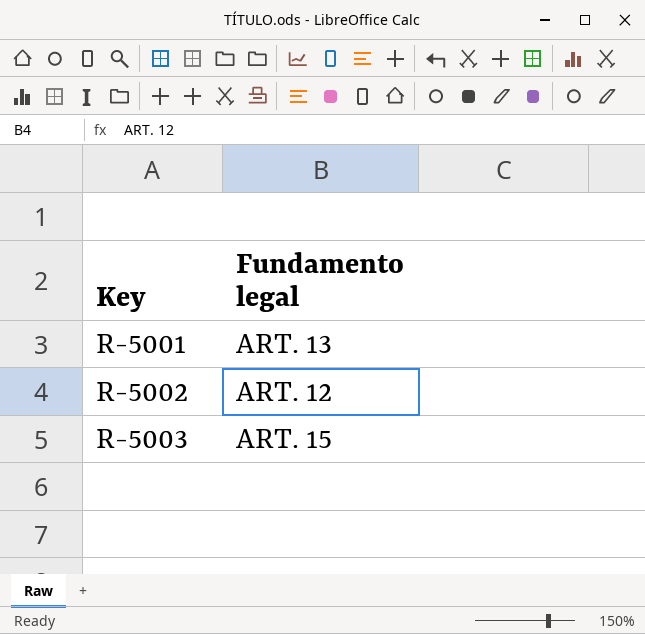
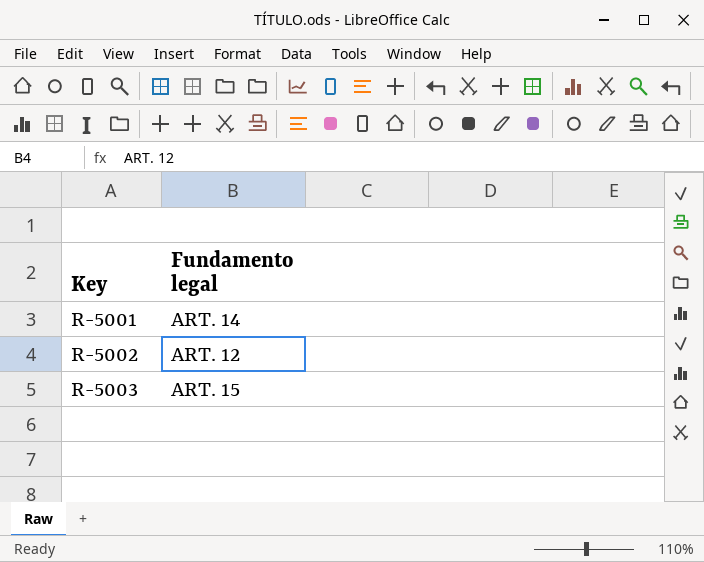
R-5001 | Fundamento legal: ART. 13 -> ART. 14

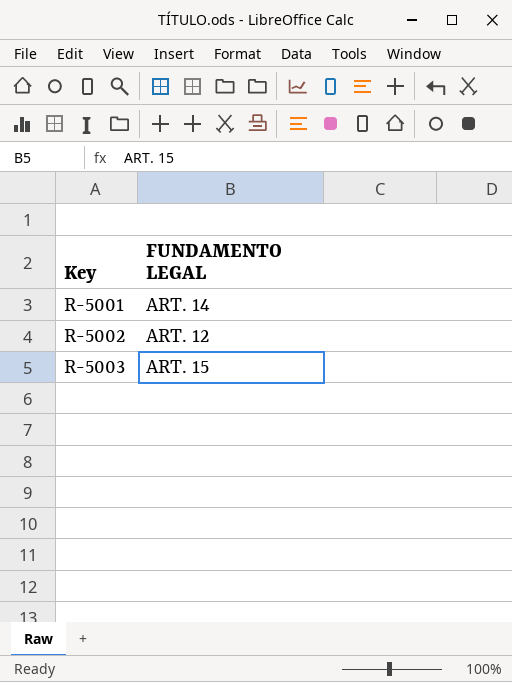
column name: Fundamento legal -> FUNDAMENTO LEGAL

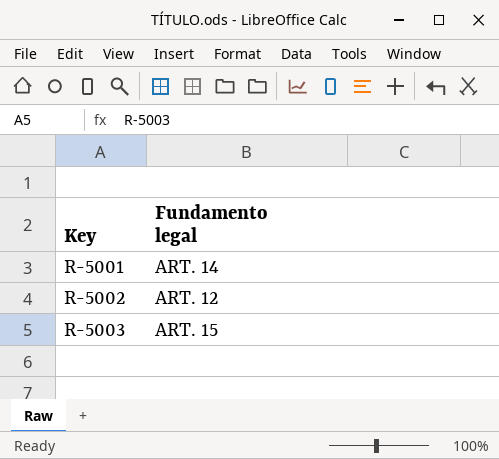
column name: FUNDAMENTO LEGAL -> Fundamento legal

